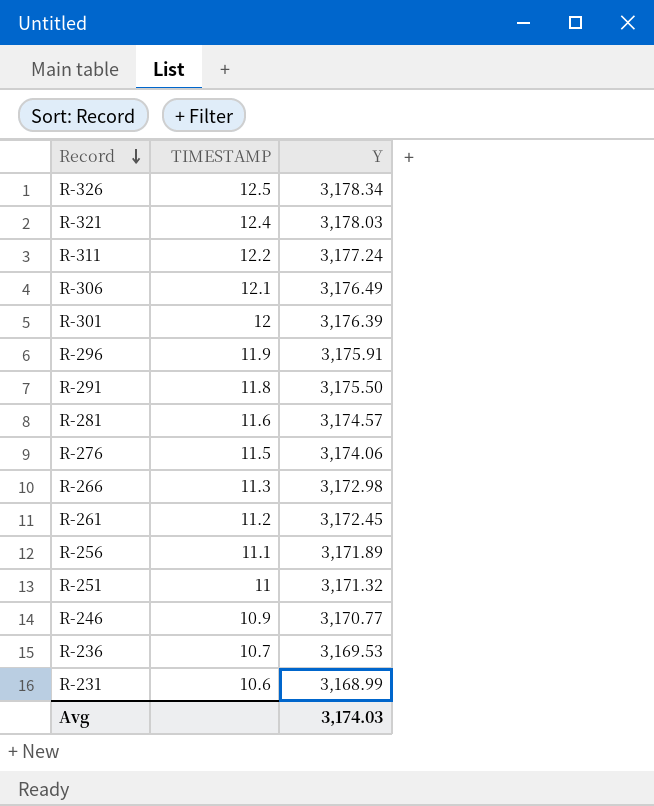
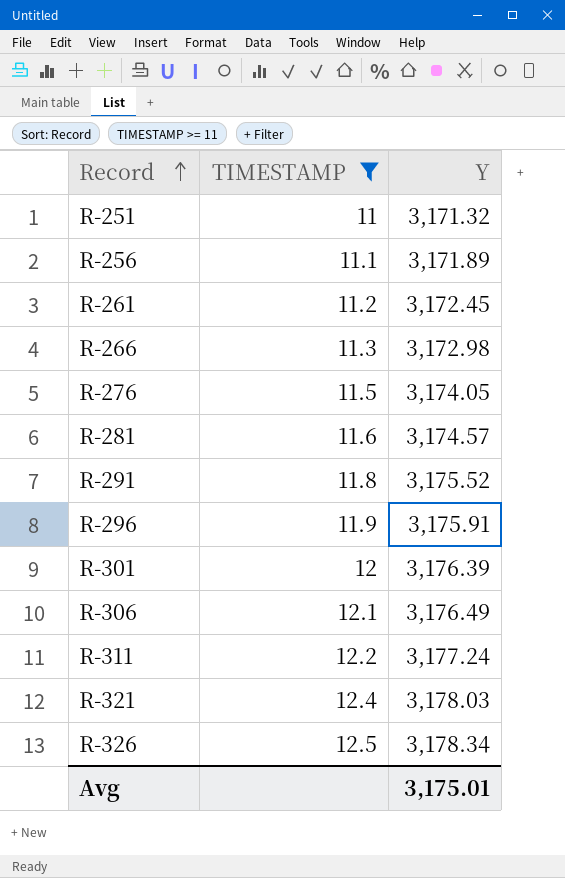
filter: none -> TIMESTAMP >= 11
row order: Record descending -> Record ascending
R-276 | Y: 3,174.06 -> 3,174.05
R-291 | Y: 3,175.50 -> 3,175.52
Avg | Y: 3,174.03 -> 3,175.01

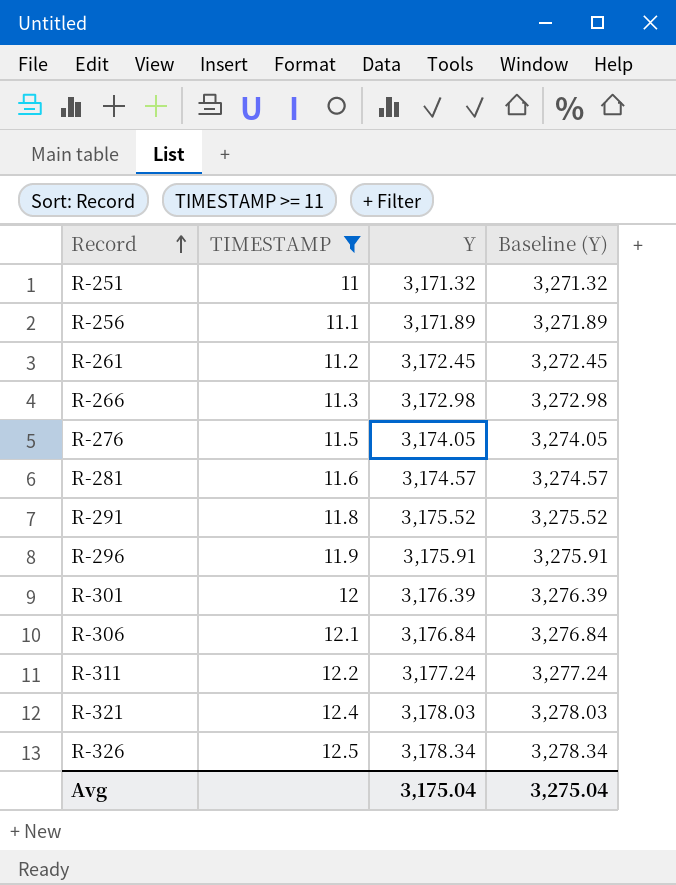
column Baseline (Y) | formula: none -> [Y] + 100
R-306 | Y: 3,176.49 -> 3,176.84
Avg | Y: 3,175.01 -> 3,175.04

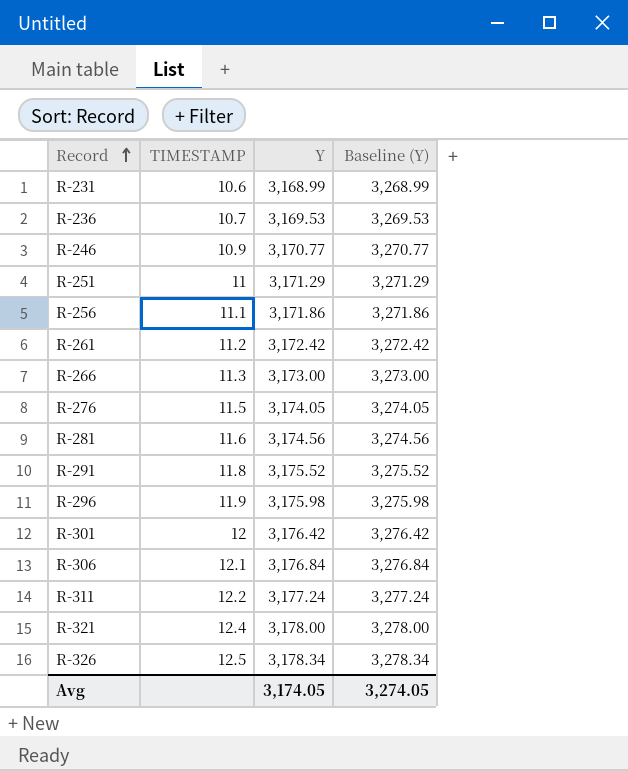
filter: TIMESTAMP >= 11 -> none
R-251 | Y: 3,171.32 -> 3,171.29
R-251 | Baseline (Y): 3,271.32 -> 3,271.29
R-256 | Y: 3,171.89 -> 3,171.86
R-256 | Baseline (Y): 3,271.89 -> 3,271.86
R-261 | Y: 3,172.45 -> 3,172.42
R-261 | Baseline (Y): 3,272.45 -> 3,272.42
R-266 | Y: 3,172.98 -> 3,173.00
R-266 | Baseline (Y): 3,272.98 -> 3,273.00
R-281 | Y: 3,174.57 -> 3,174.56
R-281 | Baseline (Y): 3,274.57 -> 3,274.56
R-296 | Y: 3,175.91 -> 3,175.98
R-296 | Baseline (Y): 3,275.91 -> 3,275.98
R-301 | Y: 3,176.39 -> 3,176.42
R-301 | Baseline (Y): 3,276.39 -> 3,276.42
R-321 | Y: 3,178.03 -> 3,178.00
R-321 | Baseline (Y): 3,278.03 -> 3,278.00
Avg | Y: 3,175.04 -> 3,174.05
Avg | Baseline (Y): 3,275.04 -> 3,274.05

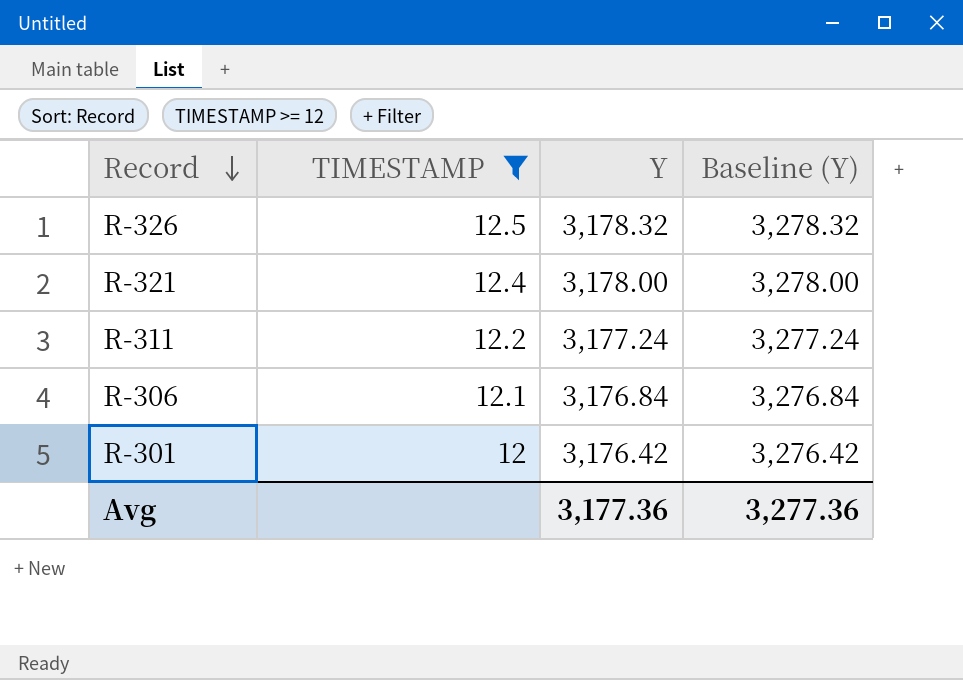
filter: none -> TIMESTAMP >= 12
row order: Record ascending -> Record descending
R-326 | Y: 3,178.34 -> 3,178.32
R-326 | Baseline (Y): 3,278.34 -> 3,278.32
Avg | Y: 3,174.05 -> 3,177.36
Avg | Baseline (Y): 3,274.05 -> 3,277.36

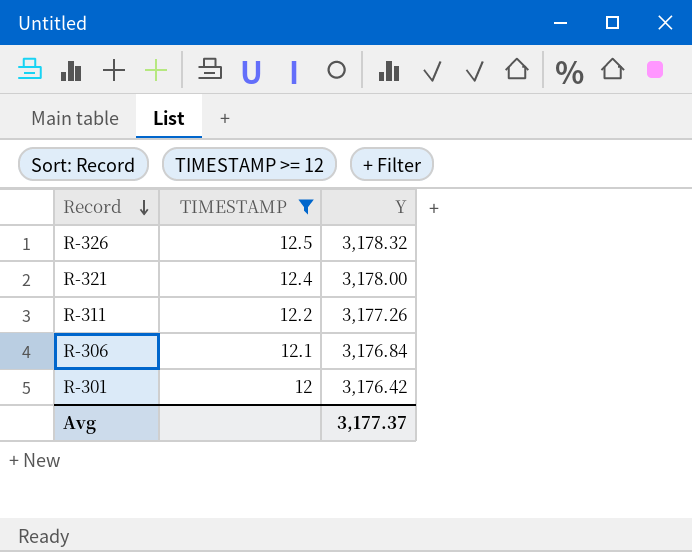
column Baseline (Y) | formula: [Y] + 100 -> none
R-311 | Y: 3,177.24 -> 3,177.26
Avg | Y: 3,177.36 -> 3,177.37

